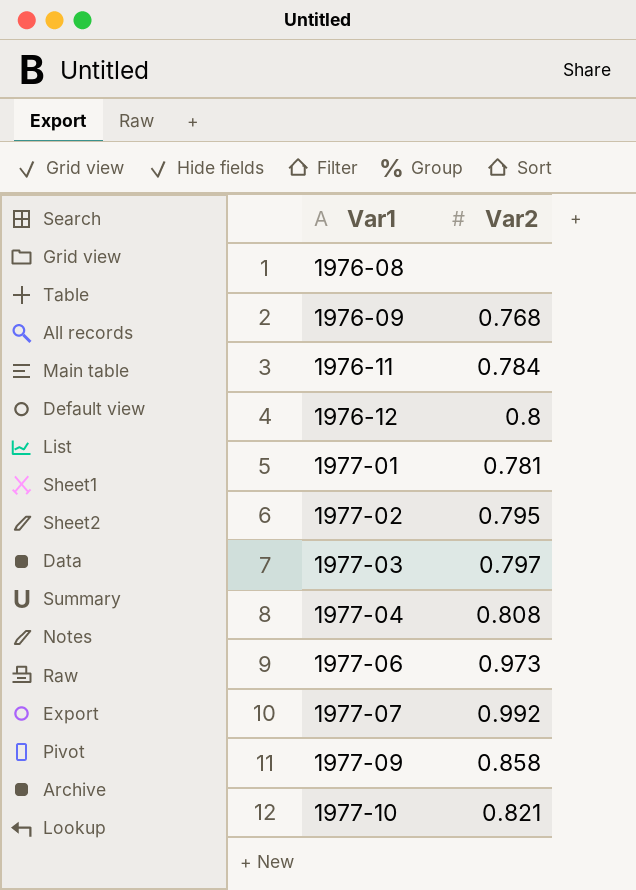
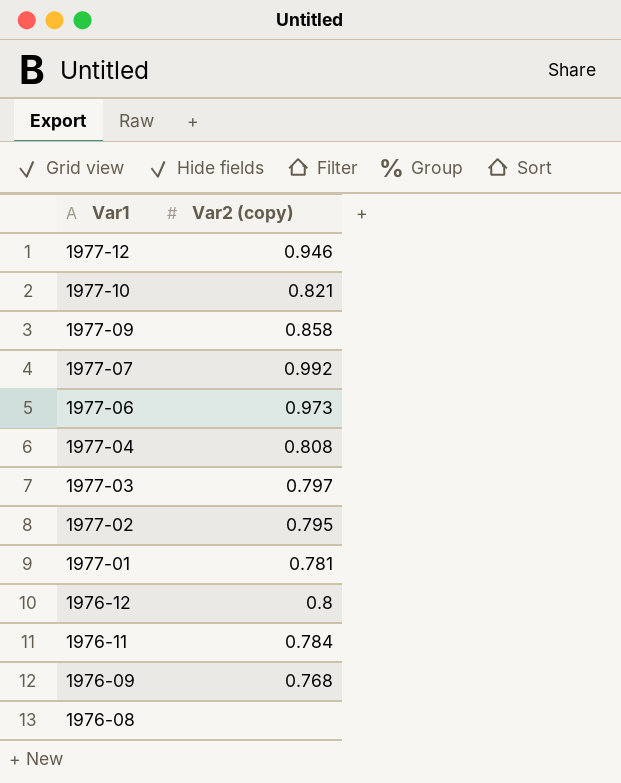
row order: Var1 ascending -> Var1 descending
column name: Var2 -> Var2 (copy)
row 1977-12: none -> 0.946

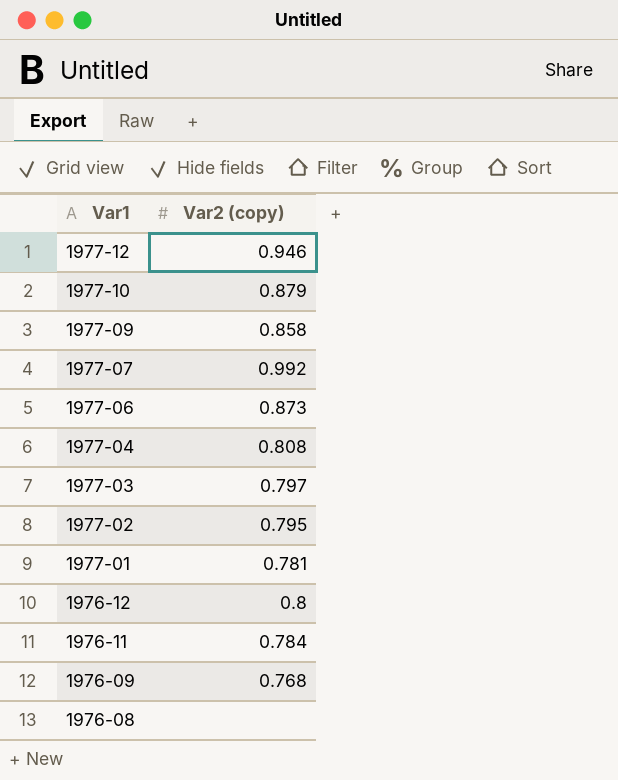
1977-10 | Var2 (copy): 0.821 -> 0.879
1977-06 | Var2 (copy): 0.973 -> 0.873

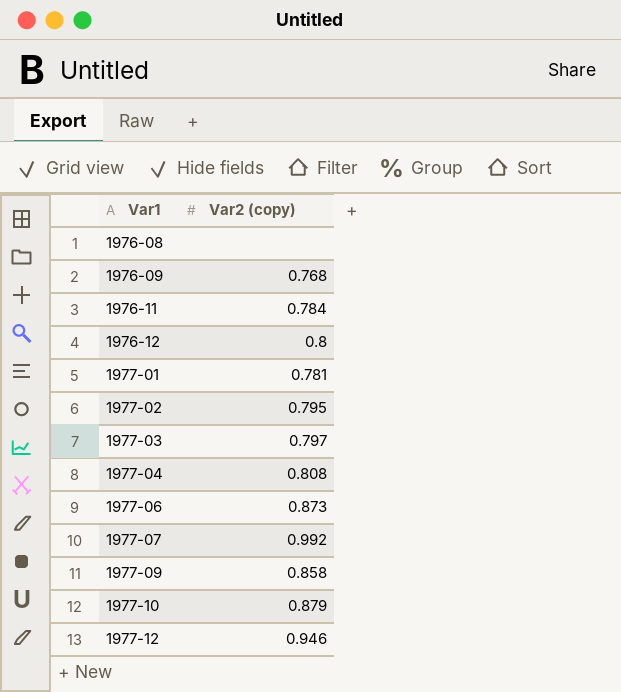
row order: Var1 descending -> Var1 ascending

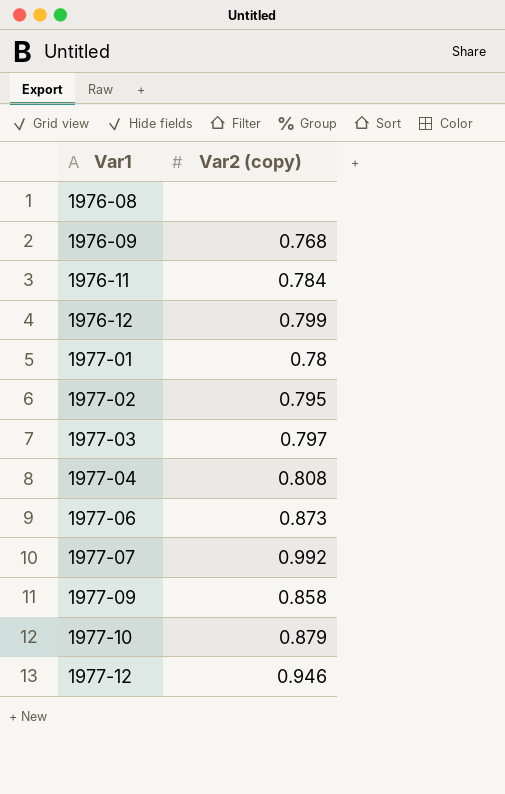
1976-12 | Var2 (copy): 0.8 -> 0.799
1977-01 | Var2 (copy): 0.781 -> 0.78

